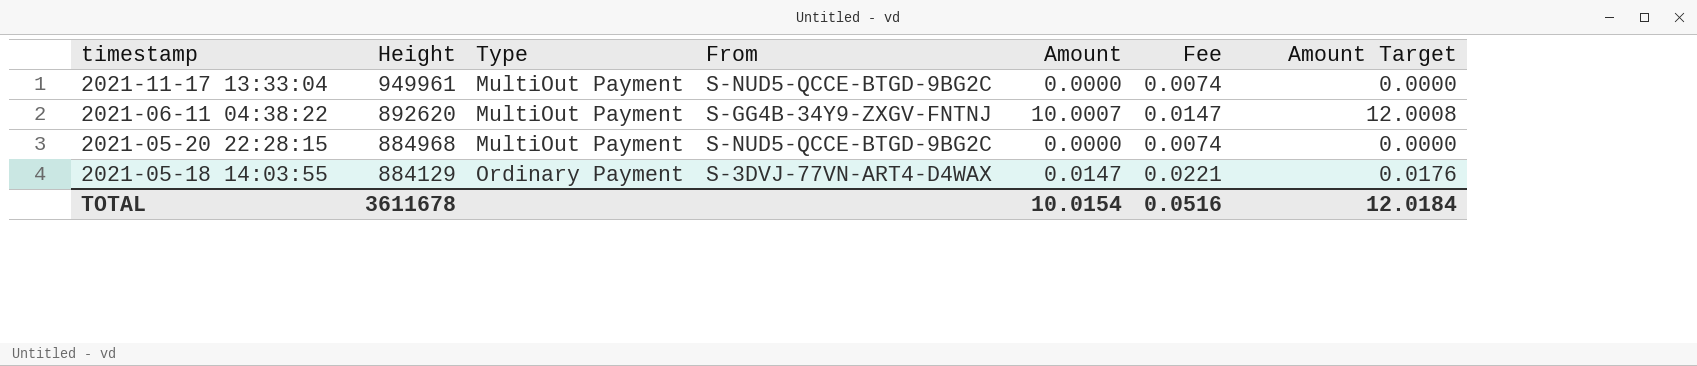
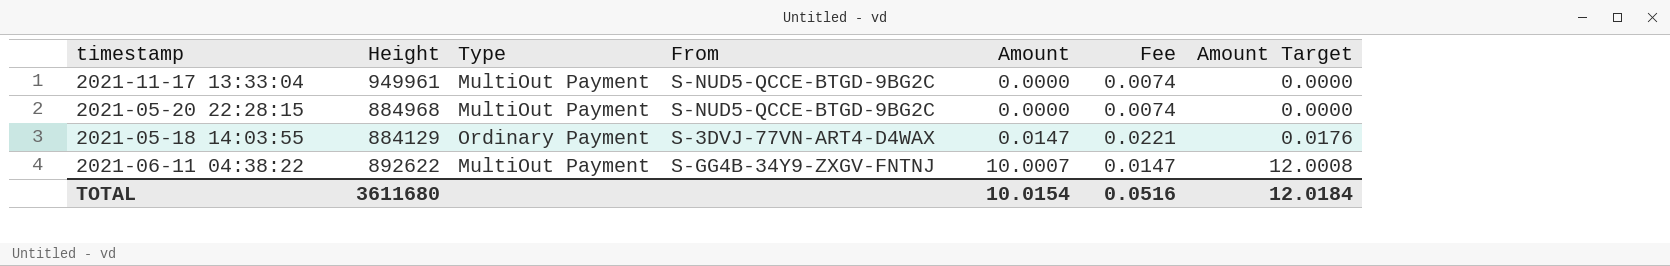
row order: timestamp descending -> Amount ascending
2021-06-11 04:38:22 | Height: 892620 -> 892622
TOTAL | Height: 3611678 -> 3611680

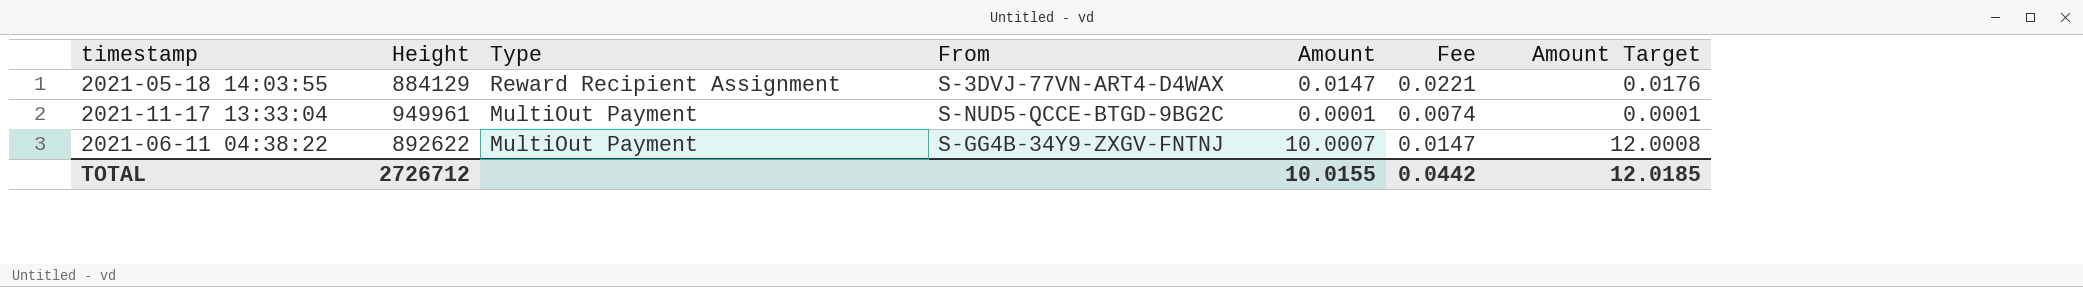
row order: Amount ascending -> Type descending
row 2021-05-20 22:28:15: 884968 | MultiOut Payment | S-NUD5-QCCE-BTGD-9BG2C | 0.0000 | 0.0074 | 0.0000 -> none
2021-05-18 14:03:55 | Type: Ordinary Payment -> Reward Recipient Assignment
2021-11-17 13:33:04 | Amount: 0.0000 -> 0.0001
2021-11-17 13:33:04 | Amount Target: 0.0000 -> 0.0001
TOTAL | Height: 3611680 -> 2726712
TOTAL | Amount: 10.0154 -> 10.0155
TOTAL | Fee: 0.0516 -> 0.0442
TOTAL | Amount Target: 12.0184 -> 12.0185

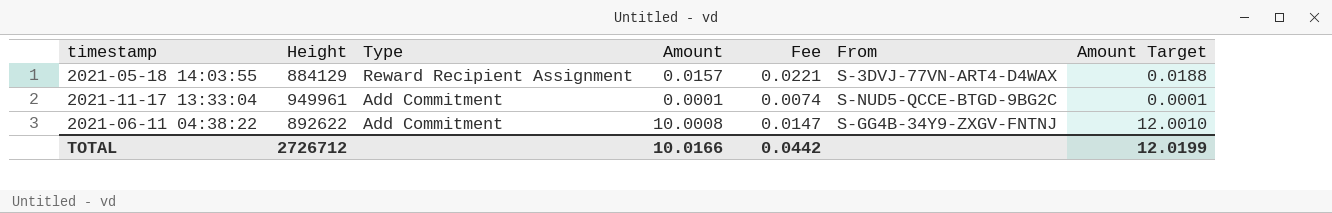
column From | position: 4 -> 6
2021-05-18 14:03:55 | Amount: 0.0147 -> 0.0157
2021-05-18 14:03:55 | Amount Target: 0.0176 -> 0.0188
2021-11-17 13:33:04 | Type: MultiOut Payment -> Add Commitment
2021-06-11 04:38:22 | Type: MultiOut Payment -> Add Commitment
2021-06-11 04:38:22 | Amount: 10.0007 -> 10.0008
2021-06-11 04:38:22 | Amount Target: 12.0008 -> 12.0010
TOTAL | Amount: 10.0155 -> 10.0166
TOTAL | Amount Target: 12.0185 -> 12.0199

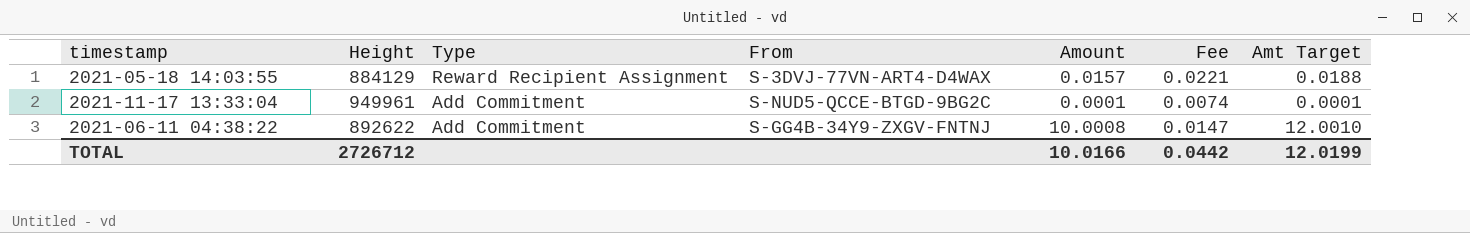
column From | position: 6 -> 4
column name: Amount Target -> Amt Target

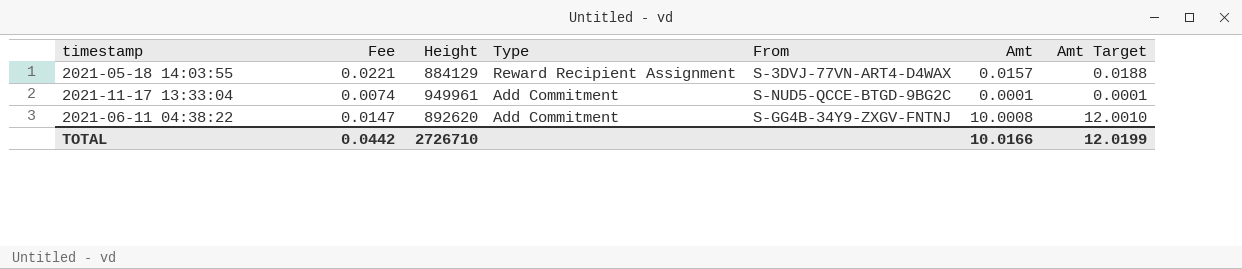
column Fee | position: 6 -> 2
column name: Amount -> Amt
2021-06-11 04:38:22 | Height: 892622 -> 892620
TOTAL | Height: 2726712 -> 2726710

